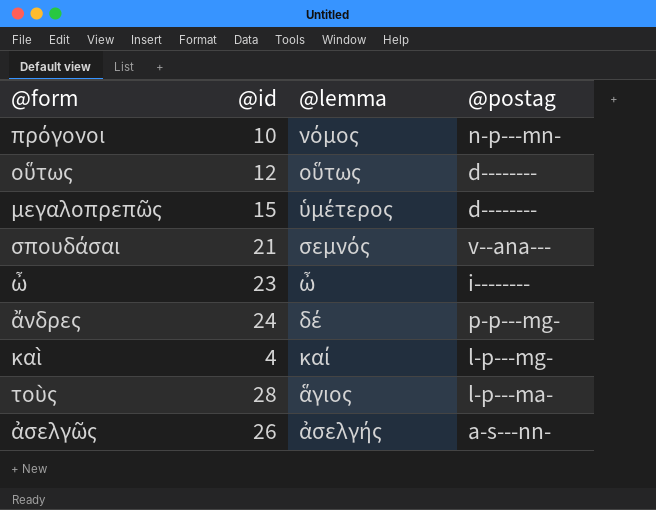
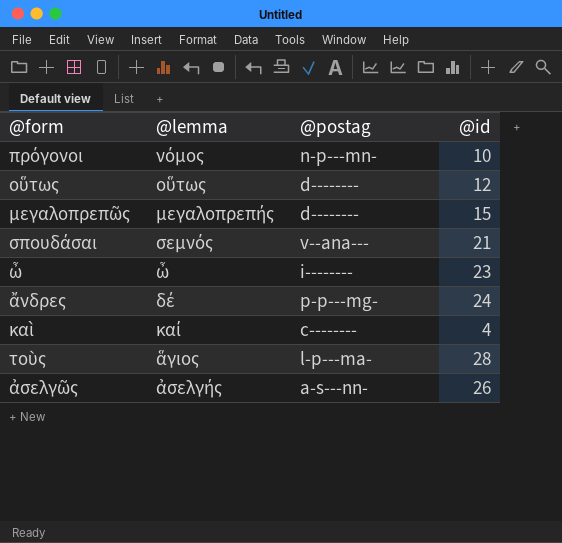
column @id | position: 2 -> 4
μεγαλοπρεπῶς | @lemma: ὑμέτερος -> μεγαλοπρεπής
καὶ | @postag: l-p---mg- -> c--------

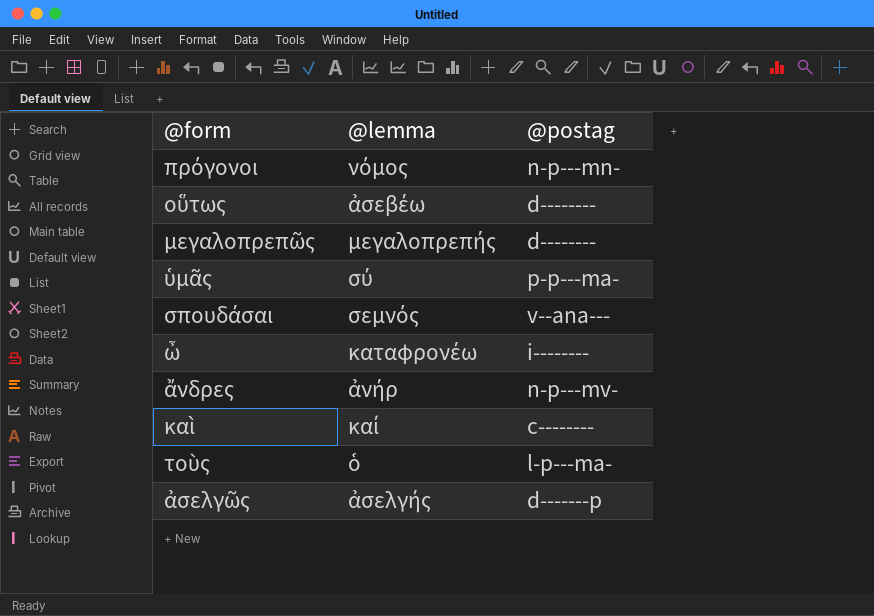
column @id | position: 4 -> none
οὕτως | @lemma: οὕτως -> ἀσεβέω
row ὑμᾶς: none -> σύ | p-p---ma-
ὦ | @lemma: ὦ -> καταφρονέω
ἄνδρες | @lemma: δέ -> ἀνήρ
ἄνδρες | @postag: p-p---mg- -> n-p---mv-
τοὺς | @lemma: ἅγιος -> ὁ
ἀσελγῶς | @postag: a-s---nn- -> d-------p

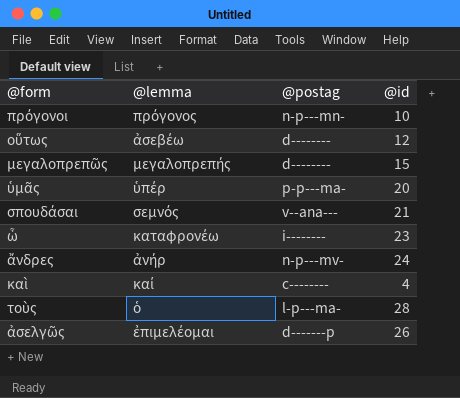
column @id | position: none -> 4
πρόγονοι | @lemma: νόμος -> πρόγονος
ὑμᾶς | @lemma: σύ -> ὑπέρ
ἀσελγῶς | @lemma: ἀσελγής -> ἐπιμελέομαι

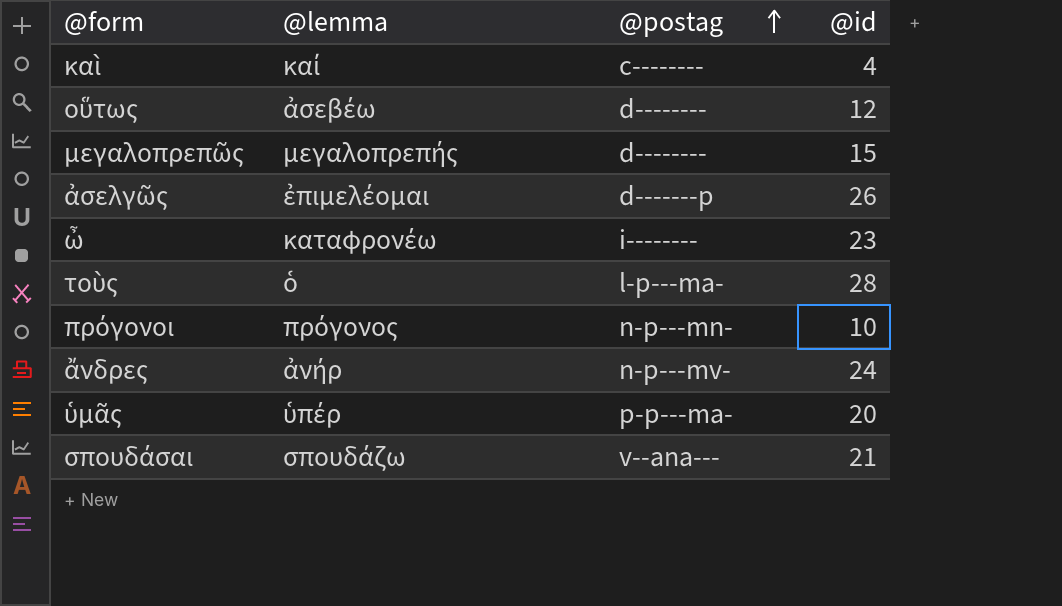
row order: none -> @postag ascending
σπουδάσαι | @lemma: σεμνός -> σπουδάζω

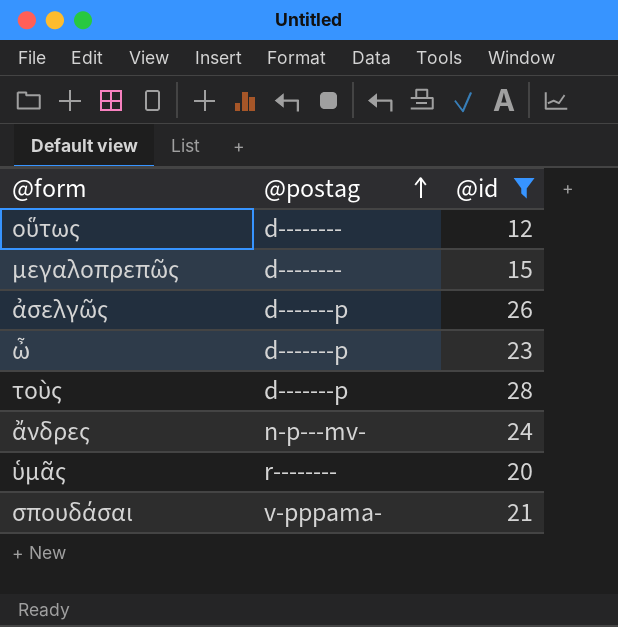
filter: none -> @id >= 12
column @lemma | position: 2 -> none
ὦ | @postag: i-------- -> d-------p
τοὺς | @postag: l-p---ma- -> d-------p
ὑμᾶς | @postag: p-p---ma- -> r--------
σπουδάσαι | @postag: v--ana--- -> v-pppama-

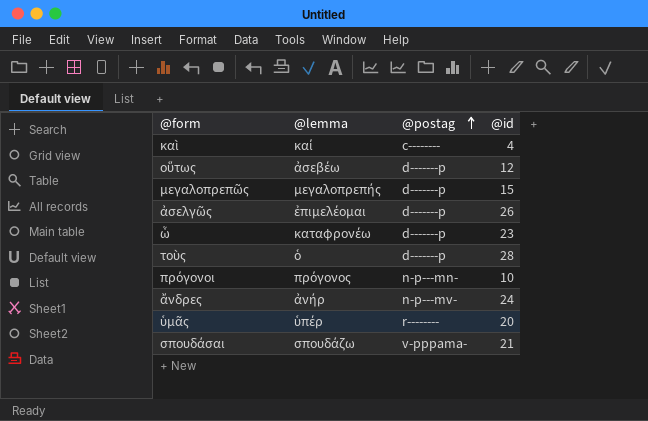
filter: @id >= 12 -> none
column @lemma | position: none -> 2
οὕτως | @postag: d-------- -> d-------p
μεγαλοπρεπῶς | @postag: d-------- -> d-------p

